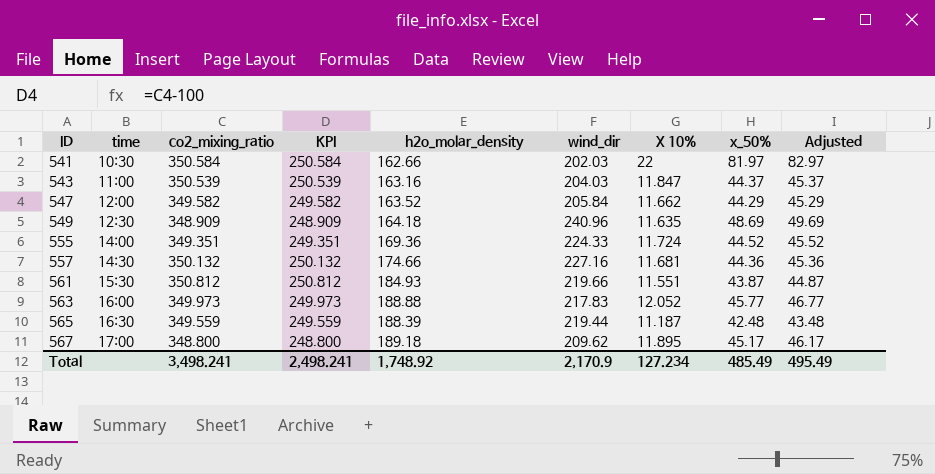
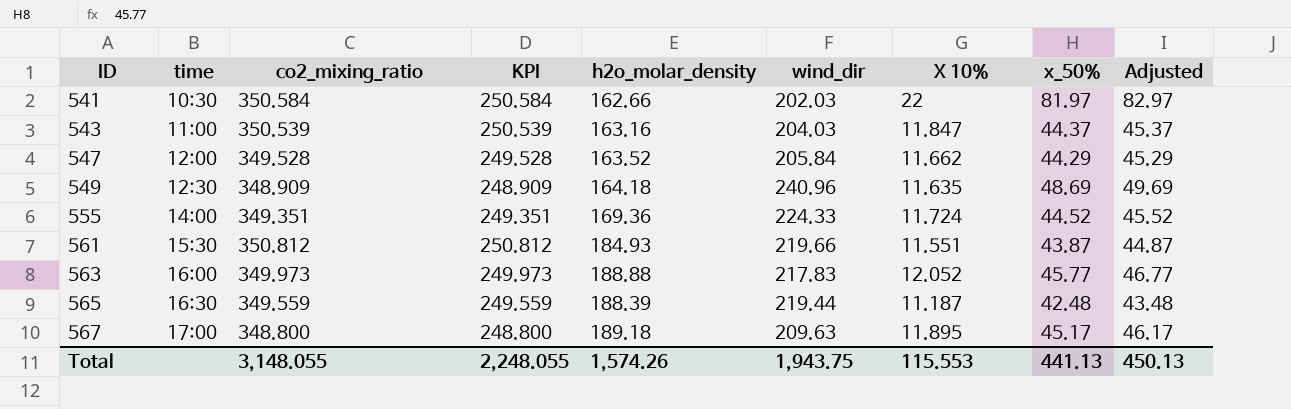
row 557: 14:30 | 350.132 | 250.132 | 174.66 | 227.16 | 11.681 | 44.36 | 45.36 -> none
547 | co2_mixing_ratio: 349.582 -> 349.528
547 | KPI: 249.582 -> 249.528
567 | wind_dir: 209.62 -> 209.63
Total | co2_mixing_ratio: 3,498.241 -> 3,148.055
Total | KPI: 2,498.241 -> 2,248.055
Total | h2o_molar_density: 1,748.92 -> 1,574.26
Total | wind_dir: 2,170.9 -> 1,943.75
Total | X 10%: 127.234 -> 115.553
Total | x_50%: 485.49 -> 441.13
Total | Adjusted: 495.49 -> 450.13

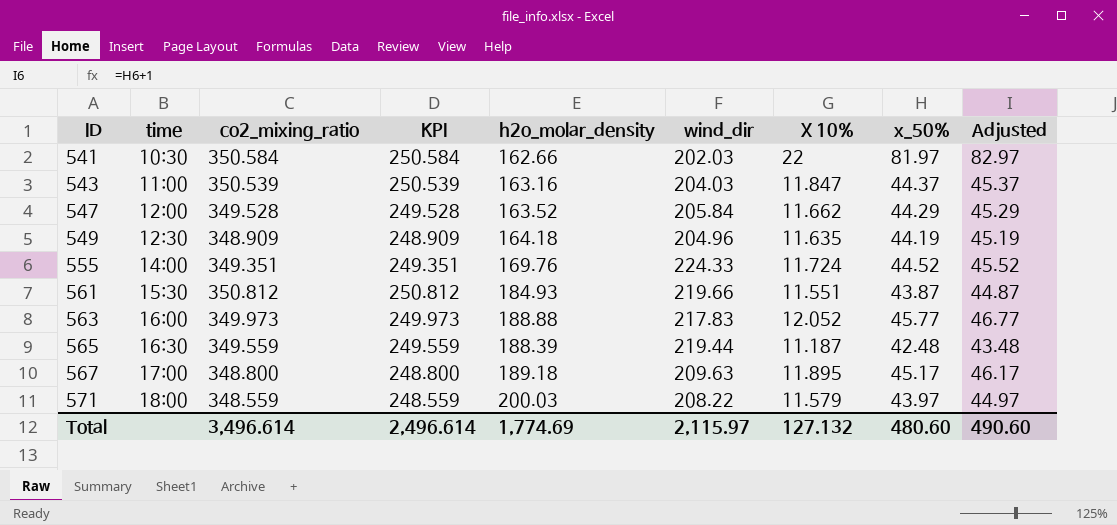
549 | wind_dir: 240.96 -> 204.96
549 | x_50%: 48.69 -> 44.19
549 | Adjusted: 49.69 -> 45.19
555 | h2o_molar_density: 169.36 -> 169.76
row 571: none -> 18:00 | 348.559 | 248.559 | 200.03 | 208.22 | 11.579 | 43.97 | 44.97
Total | co2_mixing_ratio: 3,148.055 -> 3,496.614
Total | KPI: 2,248.055 -> 2,496.614
Total | h2o_molar_density: 1,574.26 -> 1,774.69
Total | wind_dir: 1,943.75 -> 2,115.97
Total | X 10%: 115.553 -> 127.132
Total | x_50%: 441.13 -> 480.60
Total | Adjusted: 450.13 -> 490.60

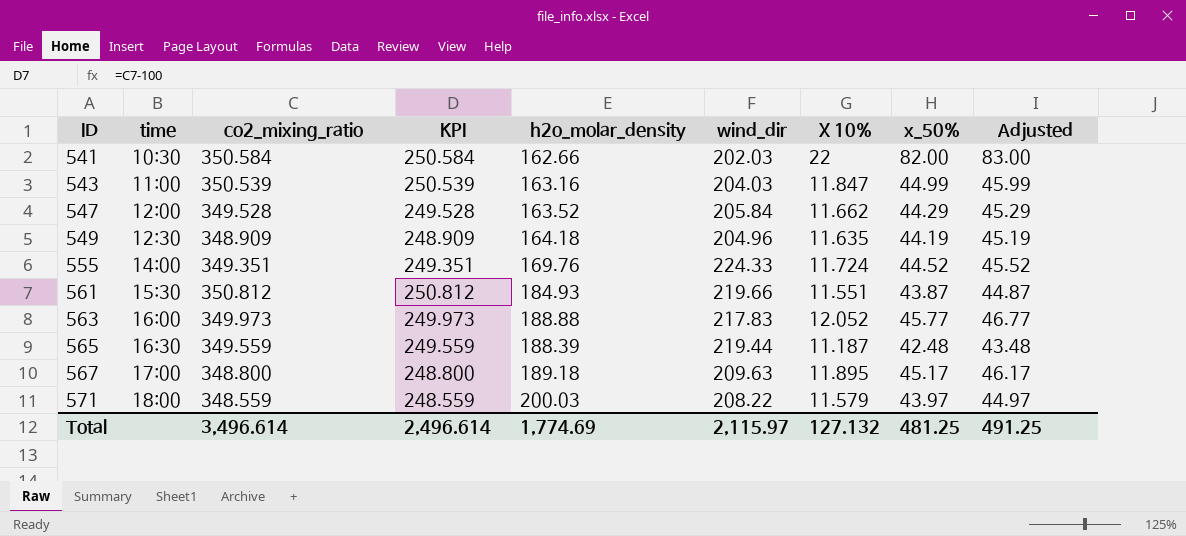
541 | x_50%: 81.97 -> 82.00
541 | Adjusted: 82.97 -> 83.00
543 | x_50%: 44.37 -> 44.99
543 | Adjusted: 45.37 -> 45.99
Total | x_50%: 480.60 -> 481.25
Total | Adjusted: 490.60 -> 491.25

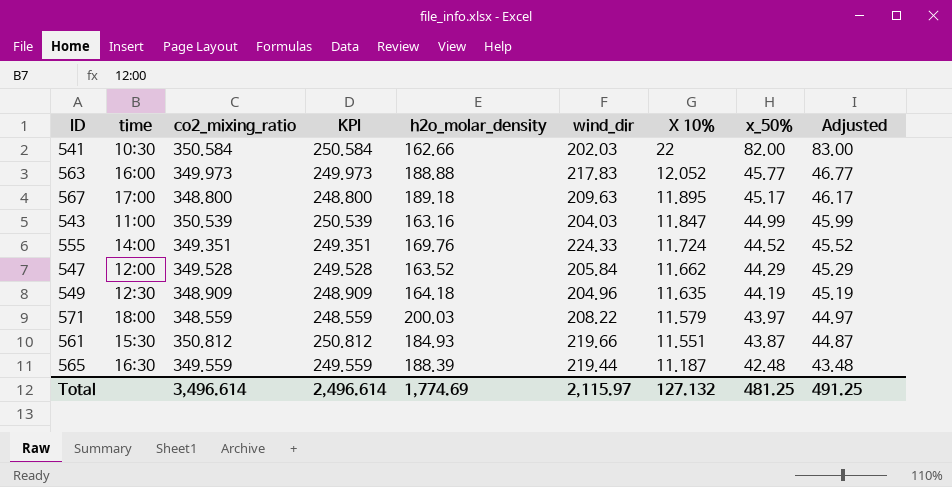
row order: ID ascending -> X 10% descending

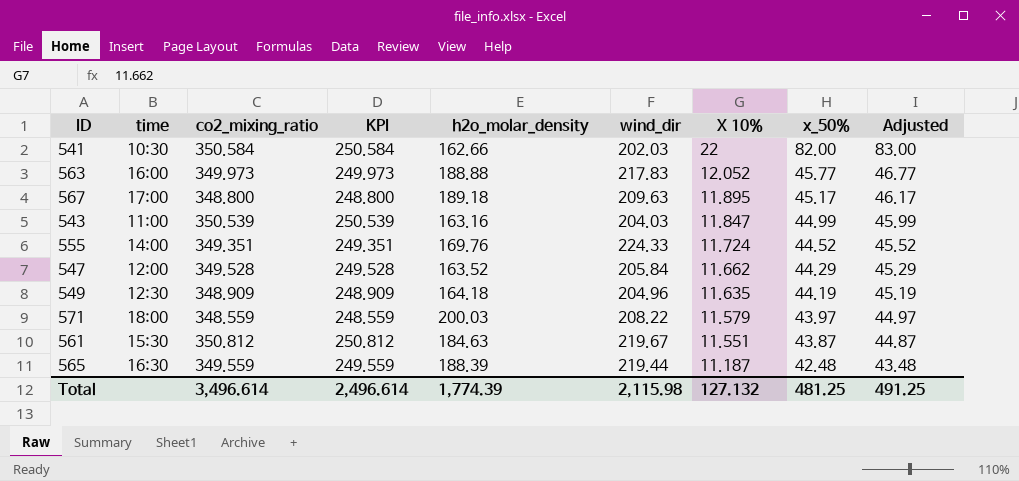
561 | h2o_molar_density: 184.93 -> 184.63
561 | wind_dir: 219.66 -> 219.67
Total | h2o_molar_density: 1,774.69 -> 1,774.39
Total | wind_dir: 2,115.97 -> 2,115.98

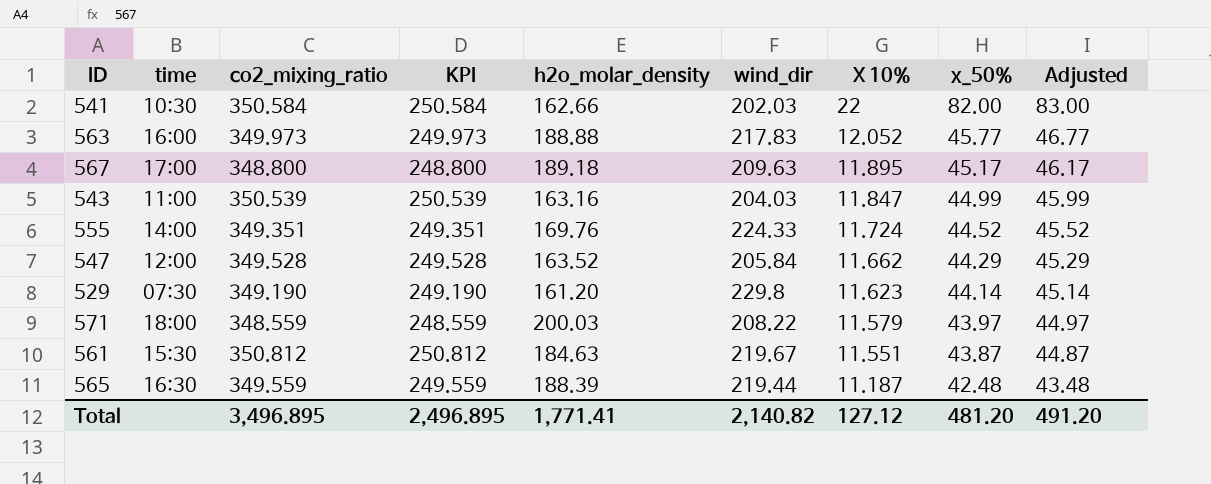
row 549: 12:30 | 348.909 | 248.909 | 164.18 | 204.96 | 11.635 | 44.19 | 45.19 -> none
row 529: none -> 07:30 | 349.190 | 249.190 | 161.20 | 229.8 | 11.623 | 44.14 | 45.14
Total | co2_mixing_ratio: 3,496.614 -> 3,496.895
Total | KPI: 2,496.614 -> 2,496.895
Total | h2o_molar_density: 1,774.39 -> 1,771.41
Total | wind_dir: 2,115.98 -> 2,140.82
Total | X 10%: 127.132 -> 127.12
Total | x_50%: 481.25 -> 481.20
Total | Adjusted: 491.25 -> 491.20

